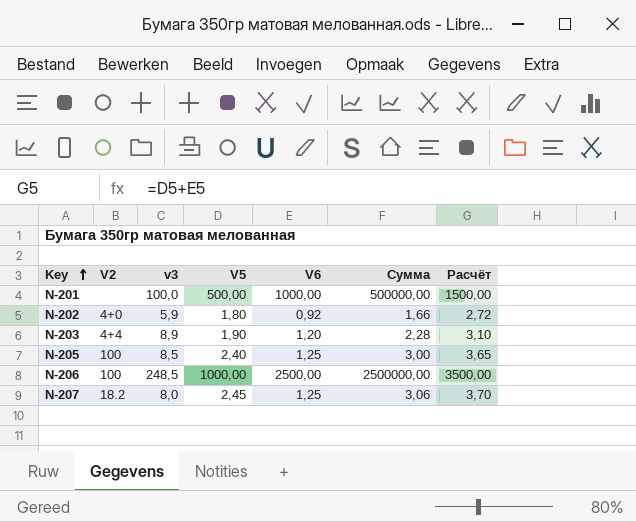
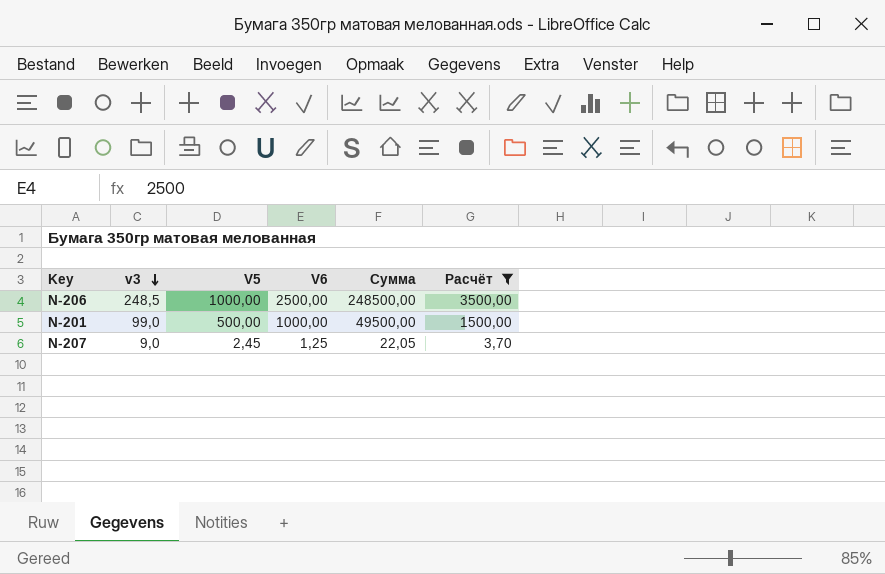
filter: none -> Расчёт >= 3,70
row order: Key ascending -> v3 descending
column V2 | position: 2 -> none
column Сумма | formula: [V5] * [V6] -> [v3] * [V5]
N-201 | v3: 100,0 -> 99,0
N-207 | v3: 8,0 -> 9,0

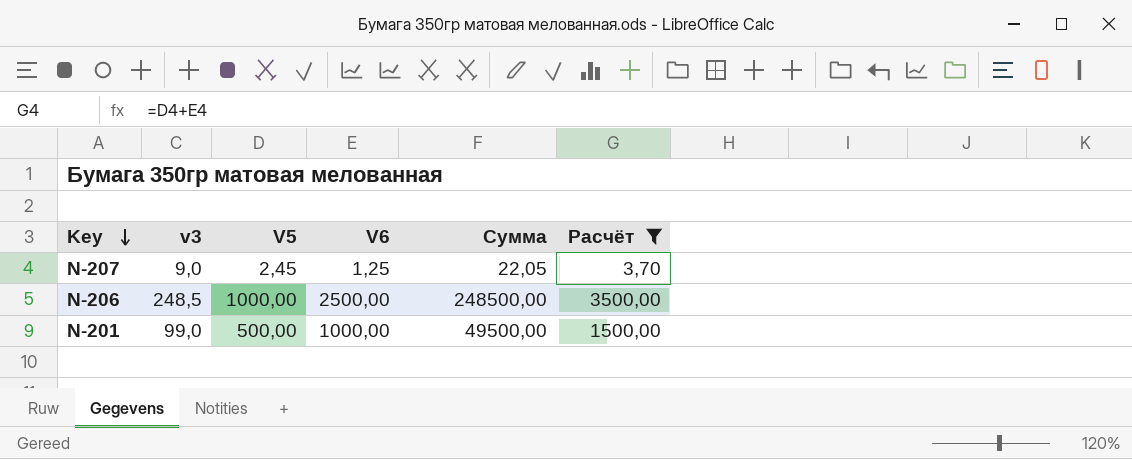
row order: v3 descending -> Key descending

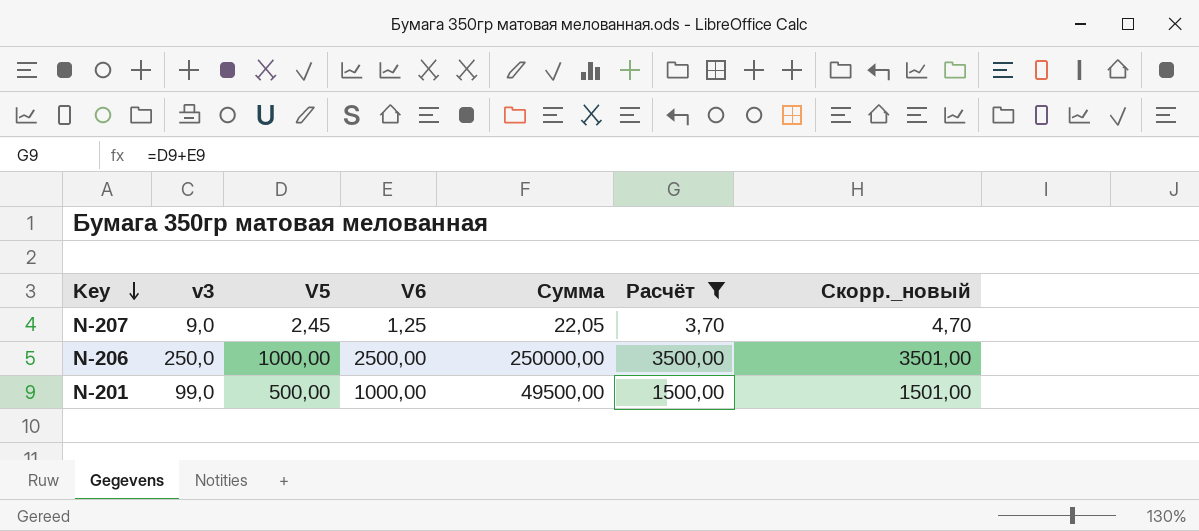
column Скорр._новый | formula: none -> [Расчёт] + 1
N-206 | v3: 248,5 -> 250,0
N-206 | Сумма: 248500,00 -> 250000,00

